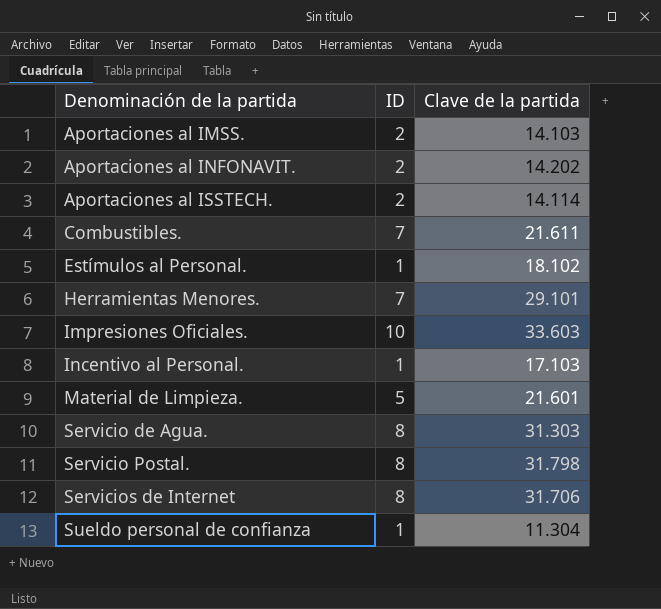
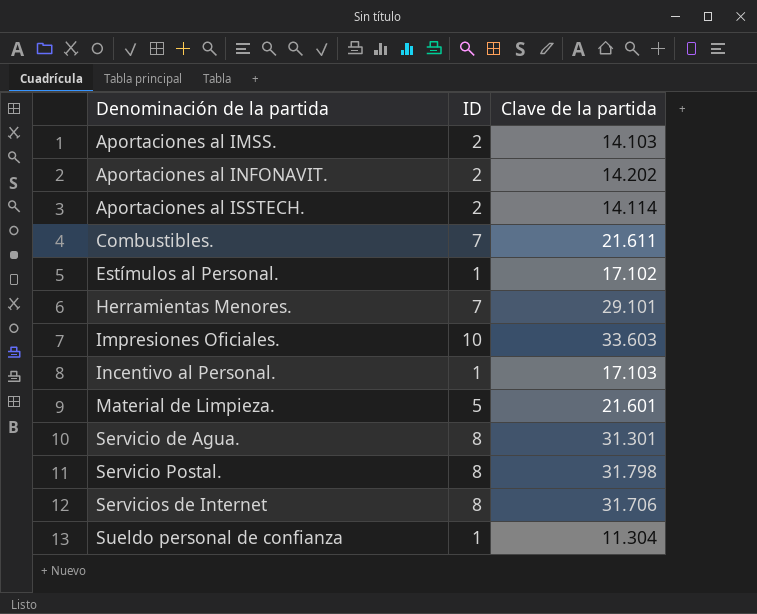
Estímulos al Personal. | Clave de la partida: 18.102 -> 17.102
Servicio de Agua. | Clave de la partida: 31.303 -> 31.301

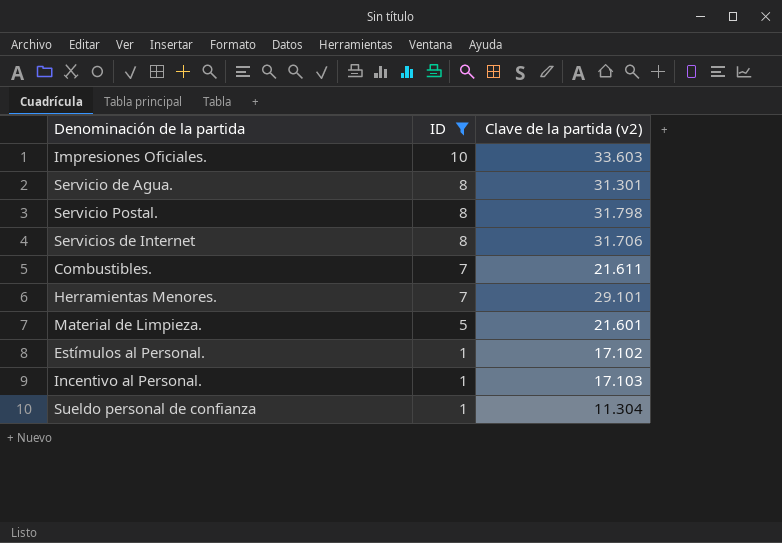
filter: none -> ID != 2
row order: Denominación de la partida ascending -> ID descending
column name: Clave de la partida -> Clave de la partida (v2)

